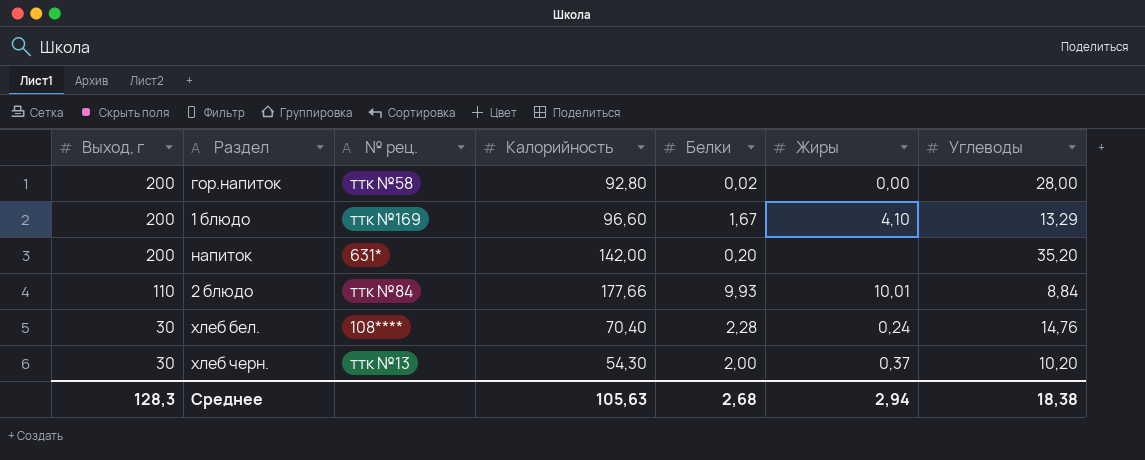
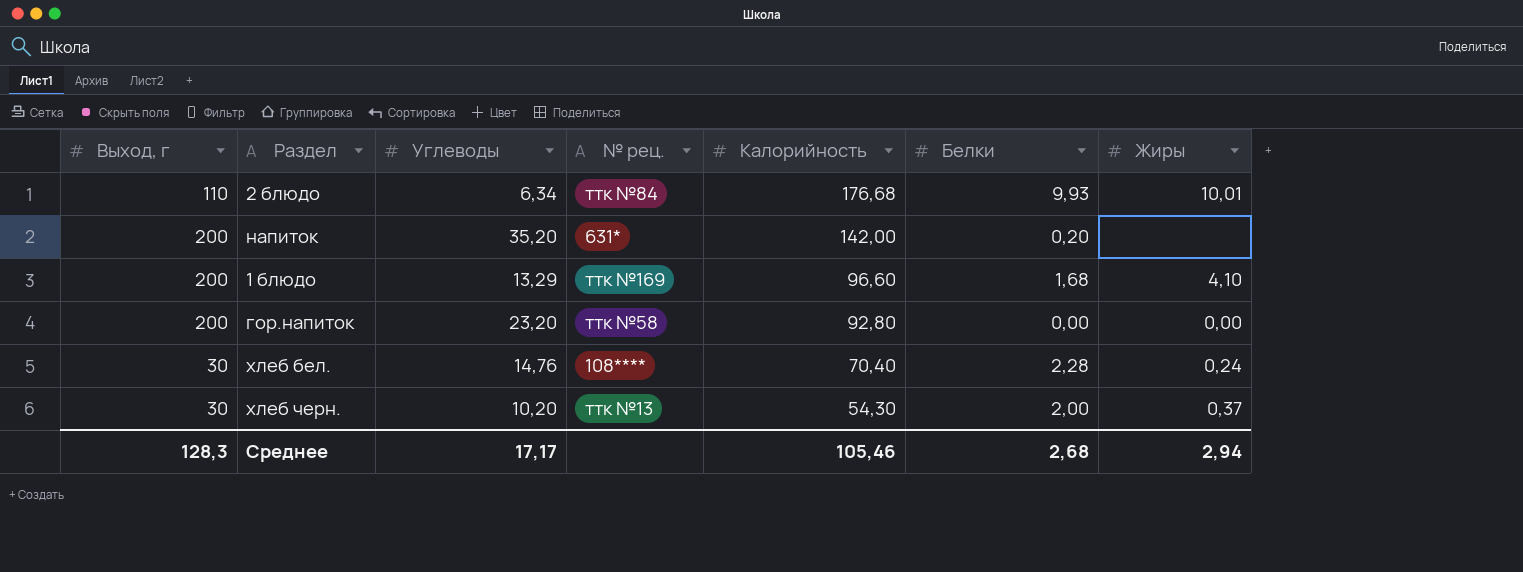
row order: Выход, г descending -> Калорийность descending
column Углеводы | position: 7 -> 3
2 блюдо | Углеводы: 8,84 -> 6,34
2 блюдо | Калорийность: 177,66 -> 176,68
1 блюдо | Белки: 1,67 -> 1,68
гор.напиток | Углеводы: 28,00 -> 23,20
гор.напиток | Белки: 0,02 -> 0,00
Среднее | Углеводы: 18,38 -> 17,17
Среднее | Калорийность: 105,63 -> 105,46

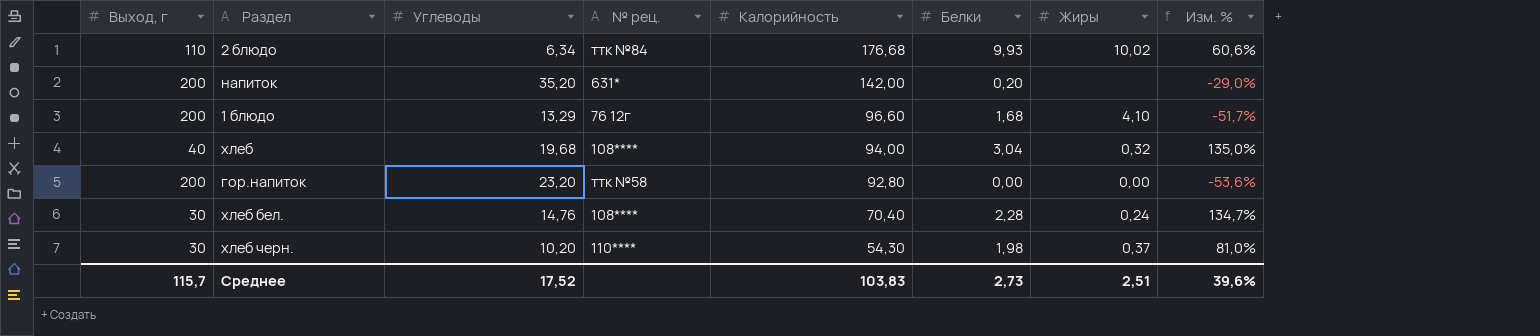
column Изм. % | formula: none -> ([Калорийность] - [Выход, г]) / [Выход, г]
2 блюдо | Жиры: 10,01 -> 10,02
1 блюдо | № рец.: ттк №169 -> 76 12г
row хлеб: none -> 40 | 19,68 | 108**** | 94,00 | 3,04 | 0,32 | 135,0%
хлеб черн. | № рец.: ттк №13 -> 110****
хлеб черн. | Белки: 2,00 -> 1,98
Среднее | Выход, г: 128,3 -> 115,7
Среднее | Углеводы: 17,17 -> 17,52
Среднее | Калорийность: 105,46 -> 103,83
Среднее | Белки: 2,68 -> 2,73
Среднее | Жиры: 2,94 -> 2,51

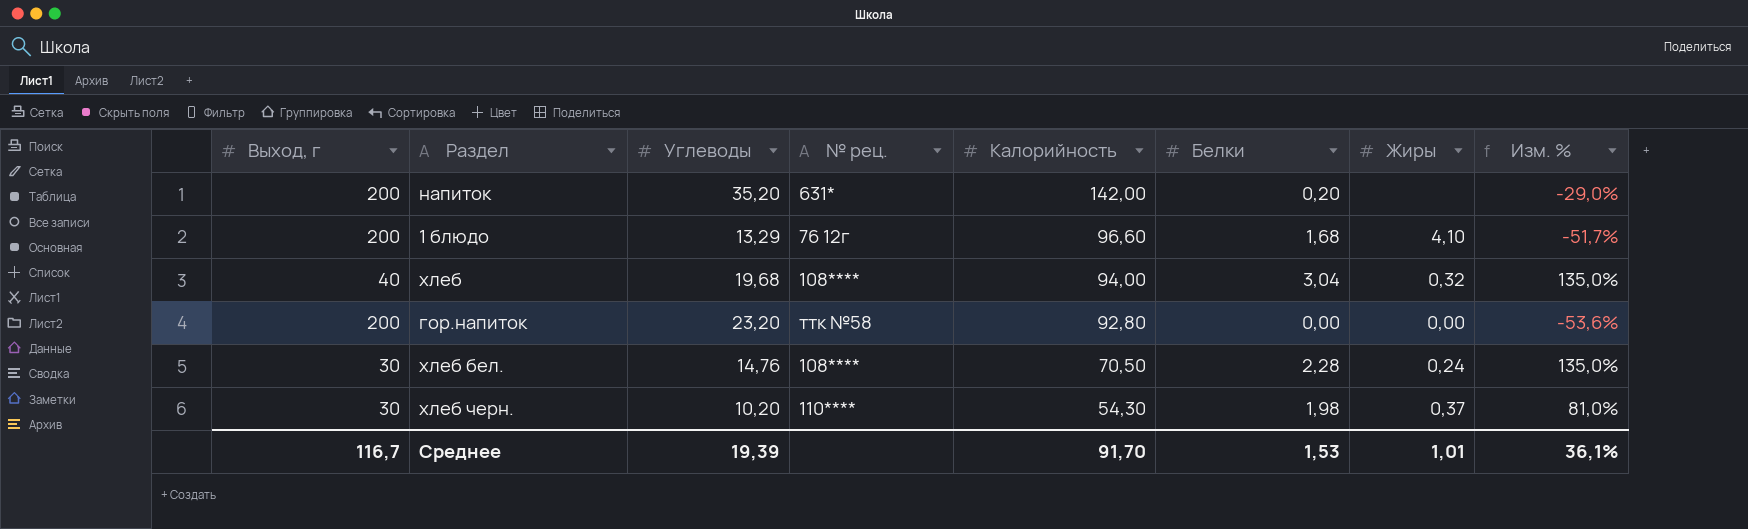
row 2 блюдо: 110 | 6,34 | ттк №84 | 176,68 | 9,93 | 10,02 | 60,6% -> none
хлеб бел. | Калорийность: 70,40 -> 70,50
хлеб бел. | Изм. %: 134,7% -> 135,0%
Среднее | Выход, г: 115,7 -> 116,7
Среднее | Углеводы: 17,52 -> 19,39
Среднее | Калорийность: 103,83 -> 91,70
Среднее | Белки: 2,73 -> 1,53
Среднее | Жиры: 2,51 -> 1,01
Среднее | Изм. %: 39,6% -> 36,1%

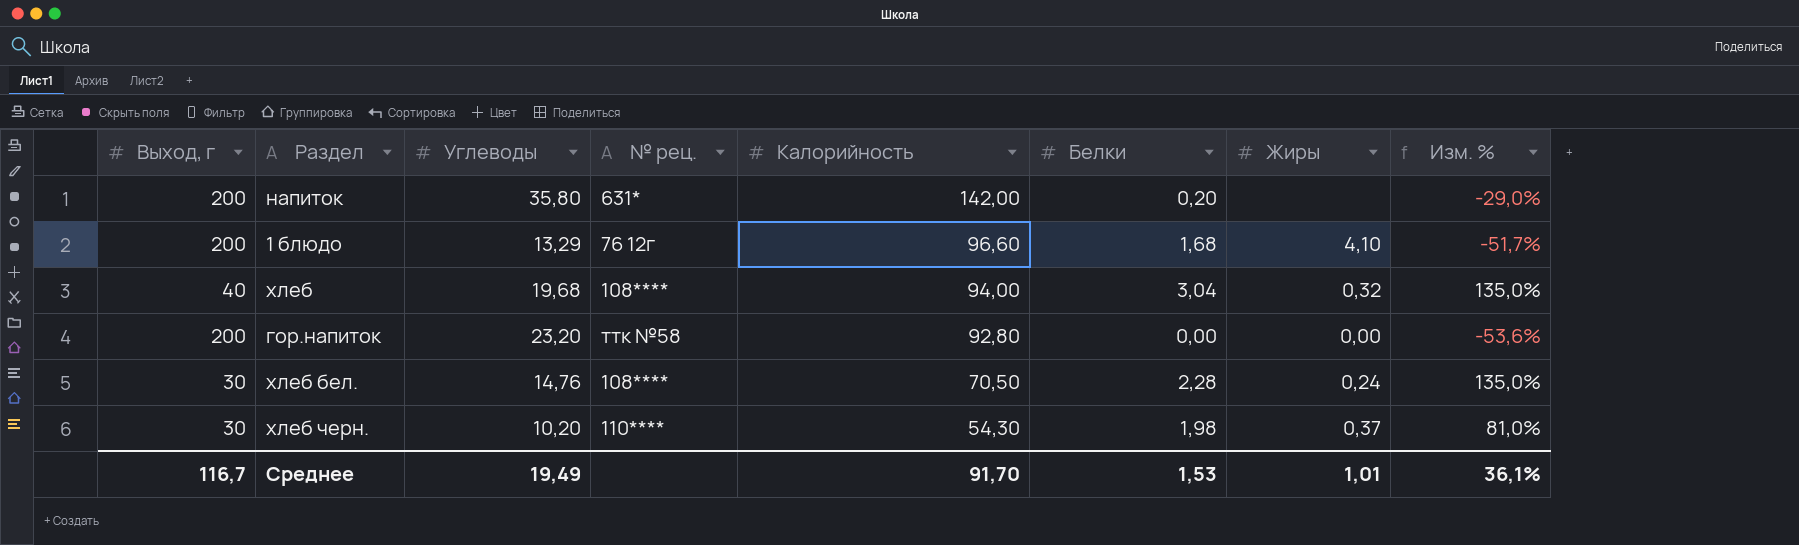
напиток | Углеводы: 35,20 -> 35,80
Среднее | Углеводы: 19,39 -> 19,49

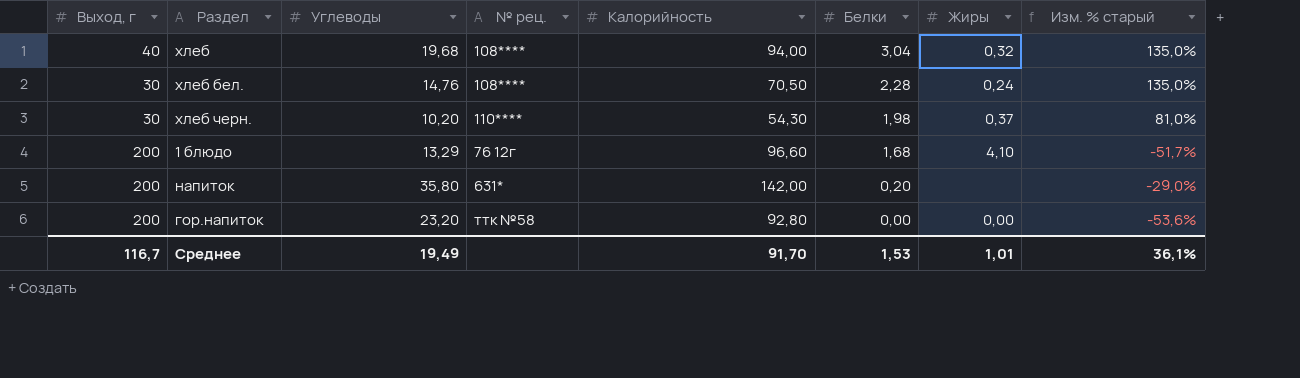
row order: Калорийность descending -> Белки descending
column name: Изм. % -> Изм. % старый

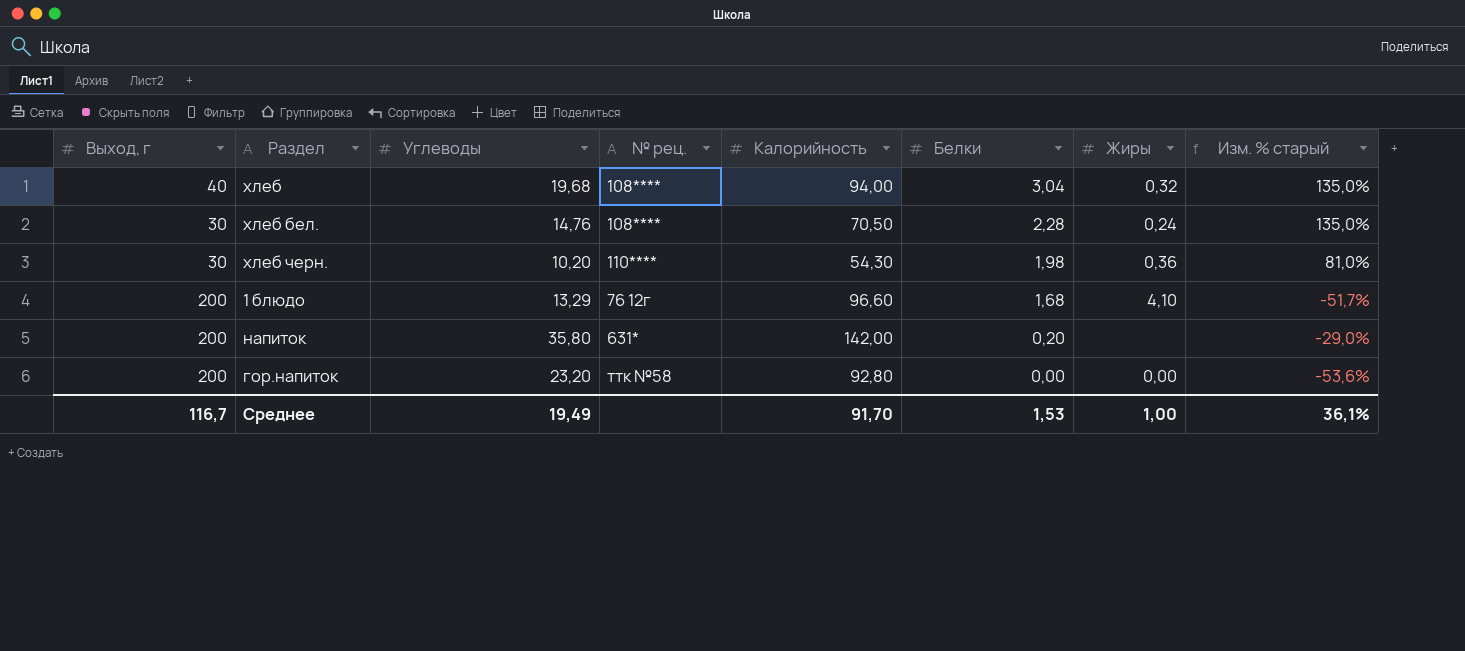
хлеб черн. | Жиры: 0,37 -> 0,36
Среднее | Жиры: 1,01 -> 1,00

